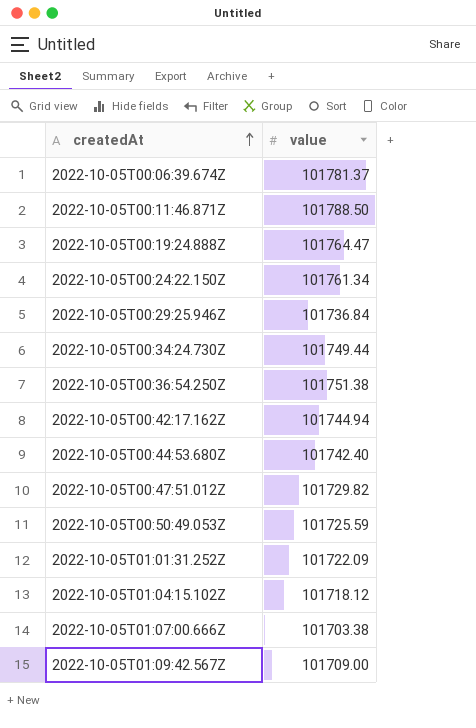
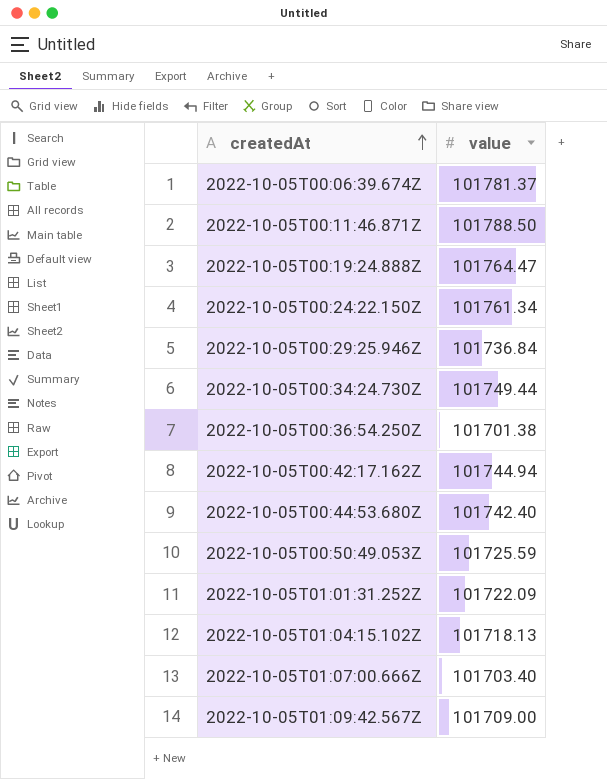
row 2022-10-05T00:47:51.012Z: 101729.82 -> none
2022-10-05T00:36:54.250Z | value: 101751.38 -> 101701.38
2022-10-05T01:04:15.102Z | value: 101718.12 -> 101718.13
2022-10-05T01:07:00.666Z | value: 101703.38 -> 101703.40

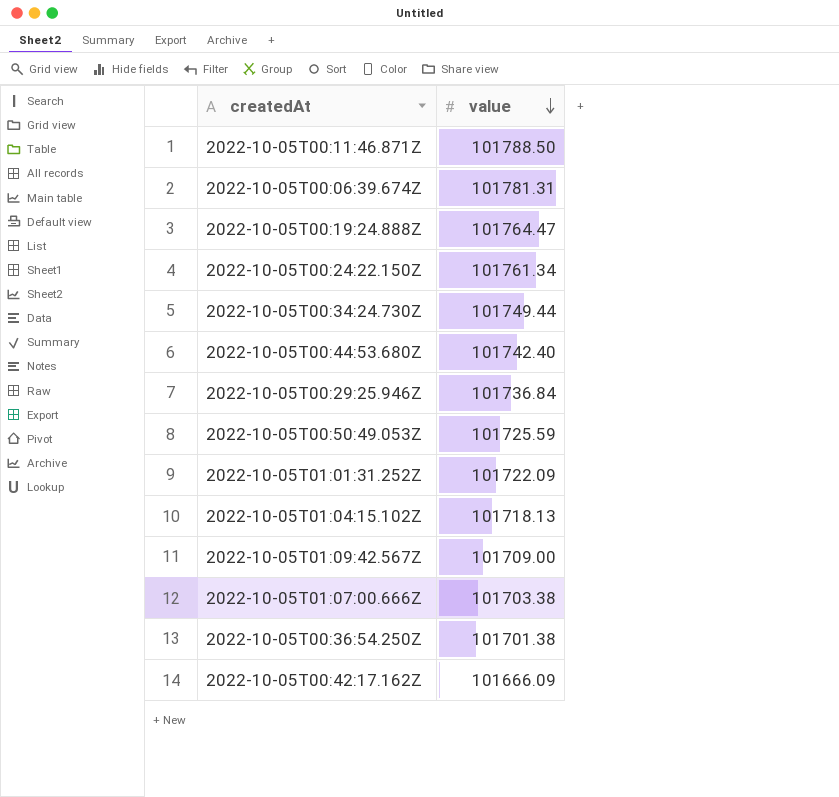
row order: createdAt ascending -> value descending
2022-10-05T00:06:39.674Z | value: 101781.37 -> 101781.31
2022-10-05T01:07:00.666Z | value: 101703.40 -> 101703.38
2022-10-05T00:42:17.162Z | value: 101744.94 -> 101666.09

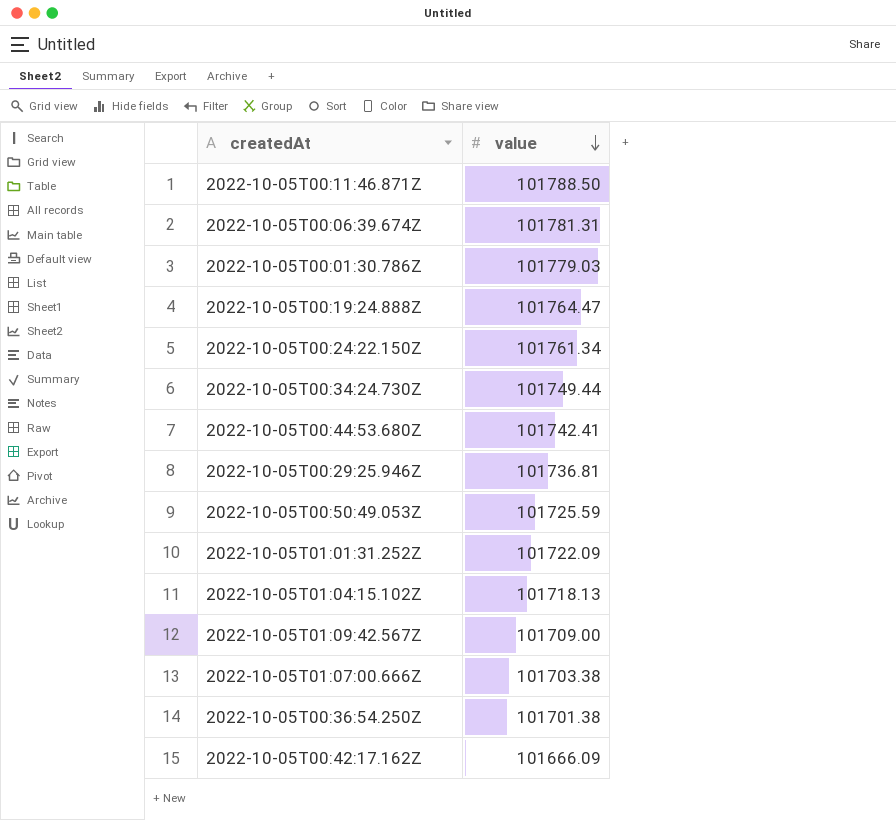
row 2022-10-05T00:01:30.786Z: none -> 101779.03
2022-10-05T00:44:53.680Z | value: 101742.40 -> 101742.41
2022-10-05T00:29:25.946Z | value: 101736.84 -> 101736.81

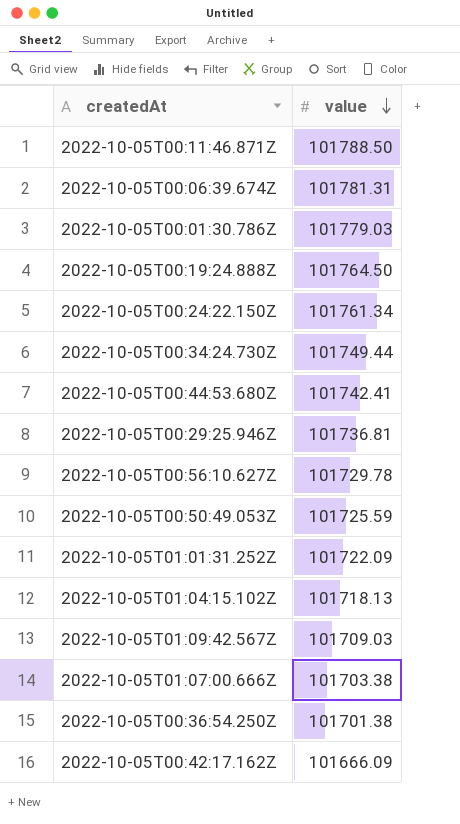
2022-10-05T00:19:24.888Z | value: 101764.47 -> 101764.50
row 2022-10-05T00:56:10.627Z: none -> 101729.78
2022-10-05T01:09:42.567Z | value: 101709.00 -> 101709.03

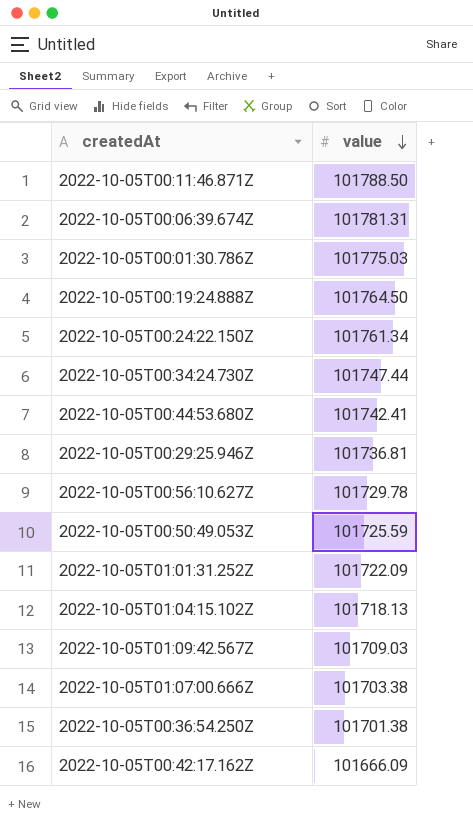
2022-10-05T00:01:30.786Z | value: 101779.03 -> 101775.03
2022-10-05T00:34:24.730Z | value: 101749.44 -> 101747.44

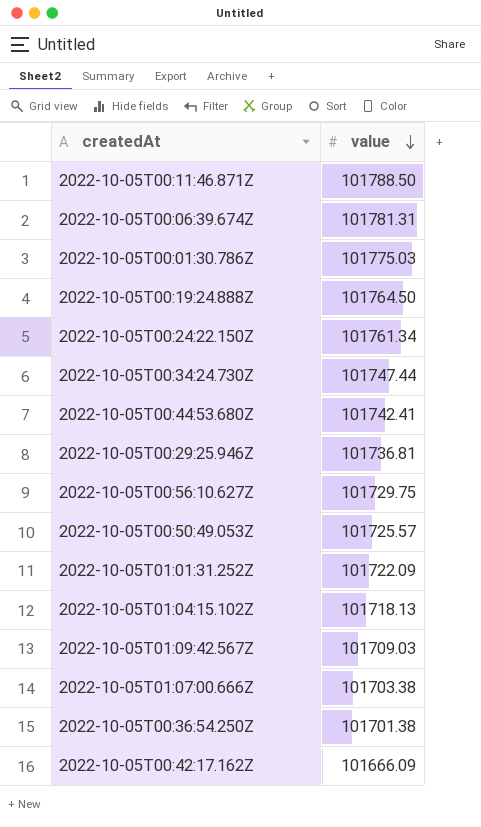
2022-10-05T00:56:10.627Z | value: 101729.78 -> 101729.75
2022-10-05T00:50:49.053Z | value: 101725.59 -> 101725.57

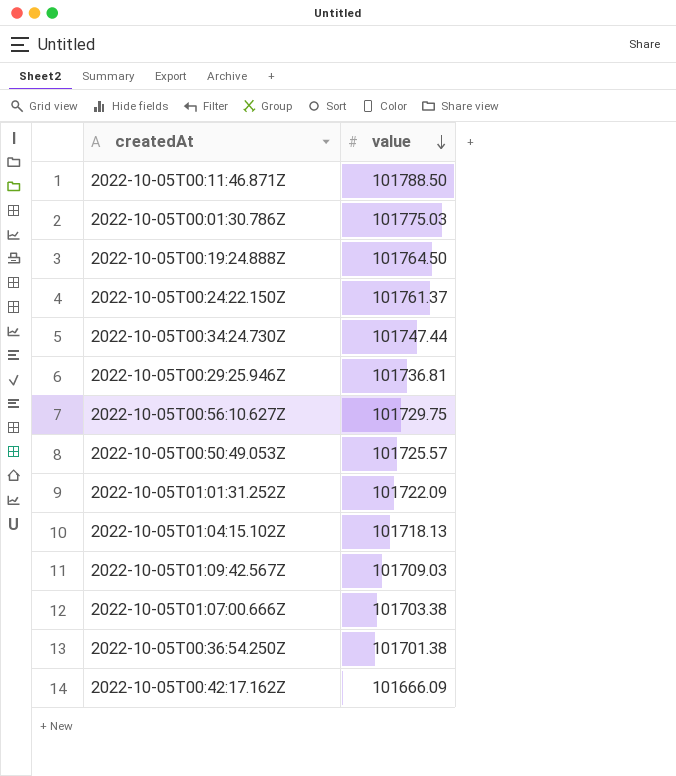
row 2022-10-05T00:06:39.674Z: 101781.31 -> none
row 2022-10-05T00:44:53.680Z: 101742.41 -> none
2022-10-05T00:24:22.150Z | value: 101761.34 -> 101761.37

